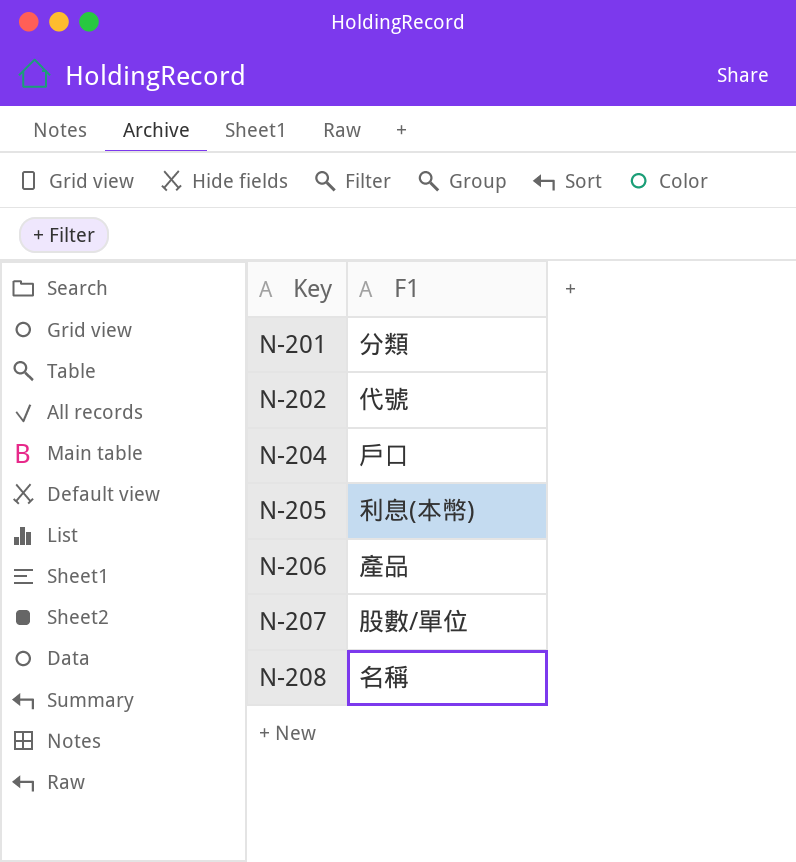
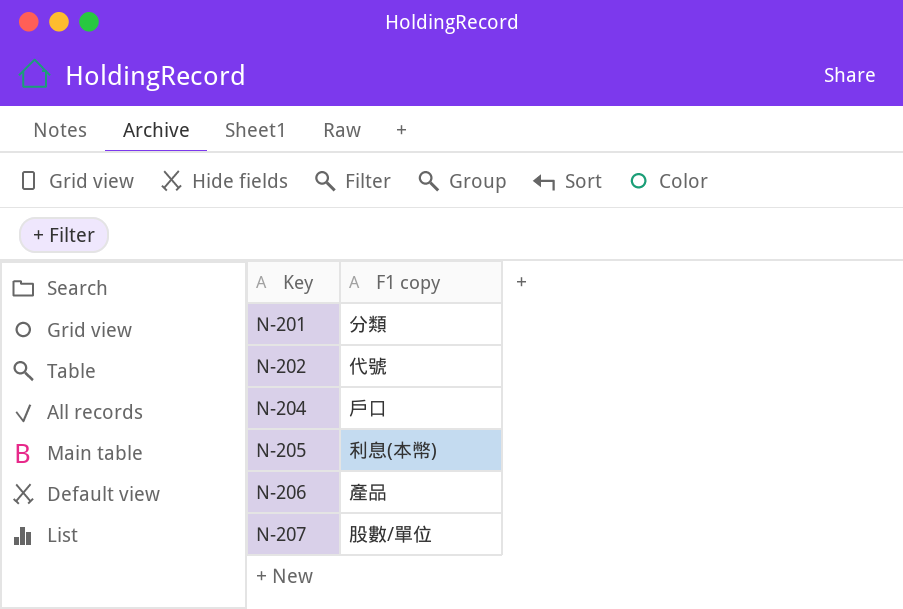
column name: F1 -> F1 copy
row N-208: 名稱 -> none

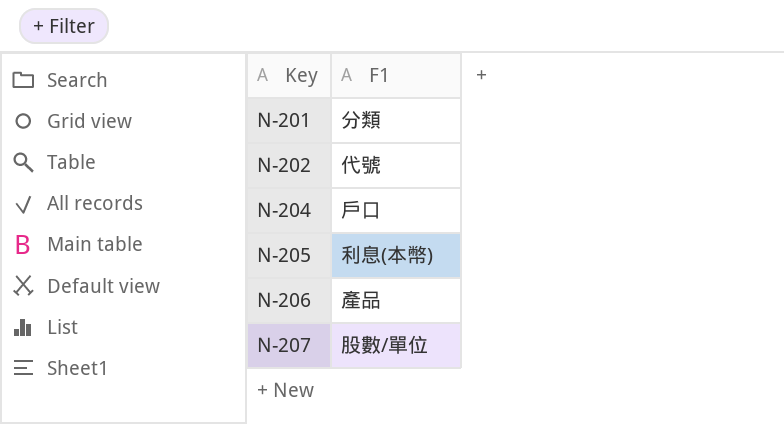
column name: F1 copy -> F1

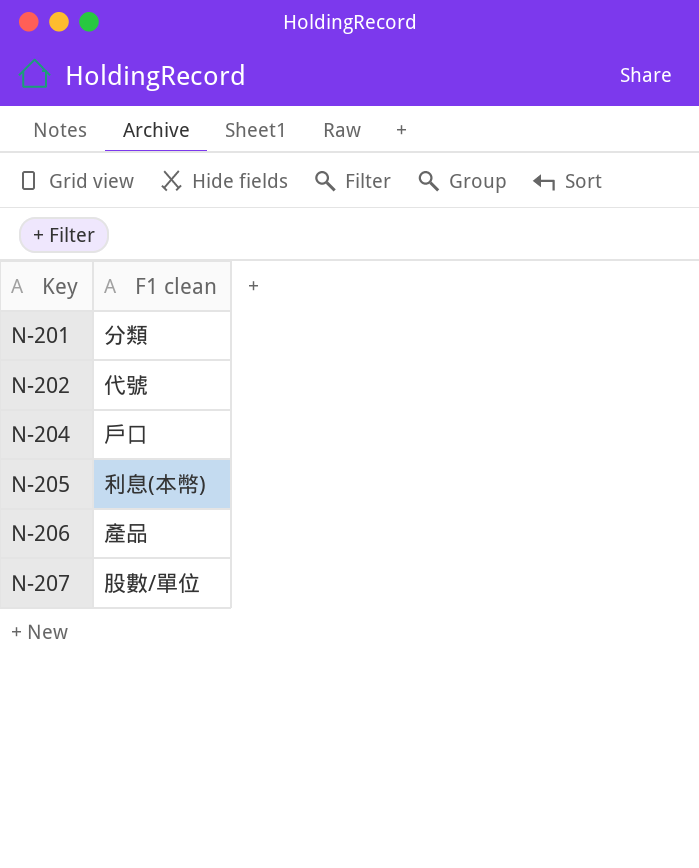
column name: F1 -> F1 clean

